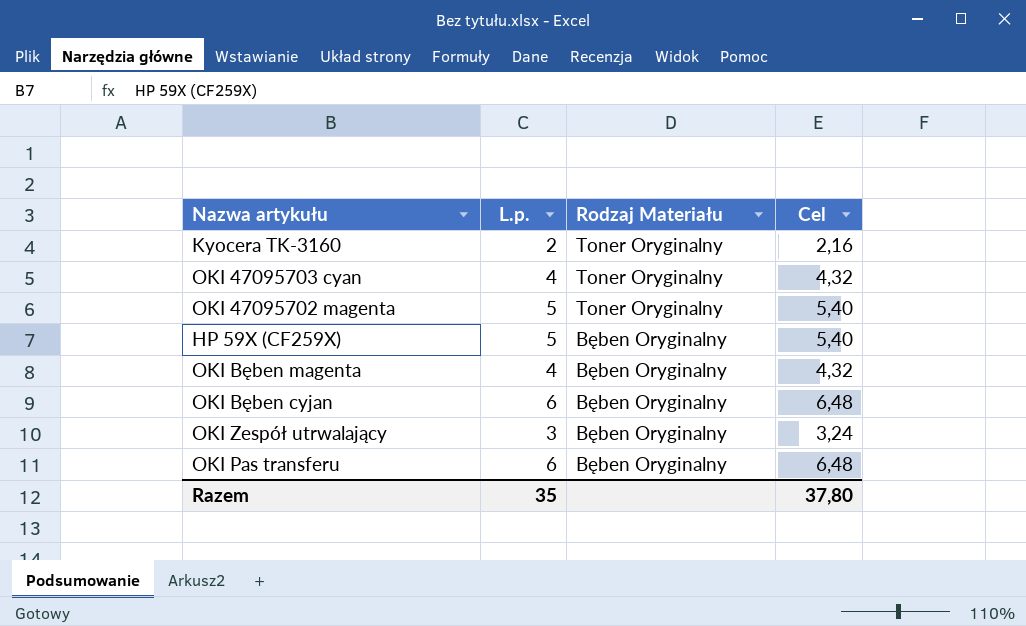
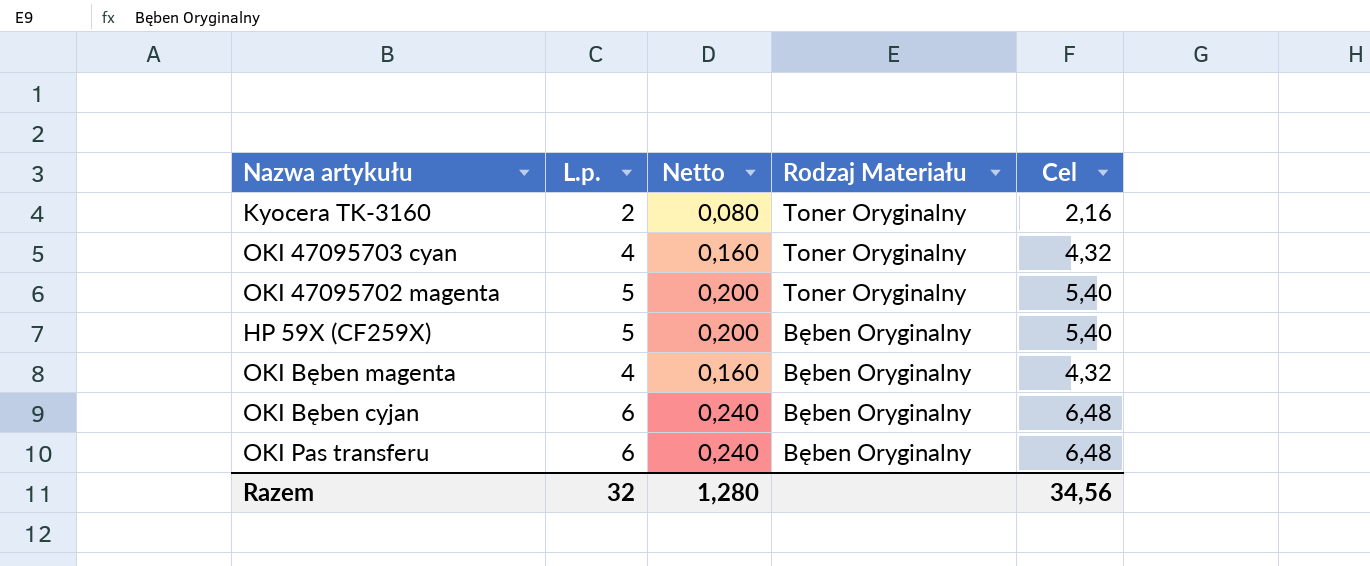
column Netto | formula: none -> [L.p.] * 0,04
row OKI Zespół utrwalający: 3 | Bęben Oryginalny | 3,24 -> none
Razem | L.p.: 35 -> 32
Razem | Cel: 37,80 -> 34,56

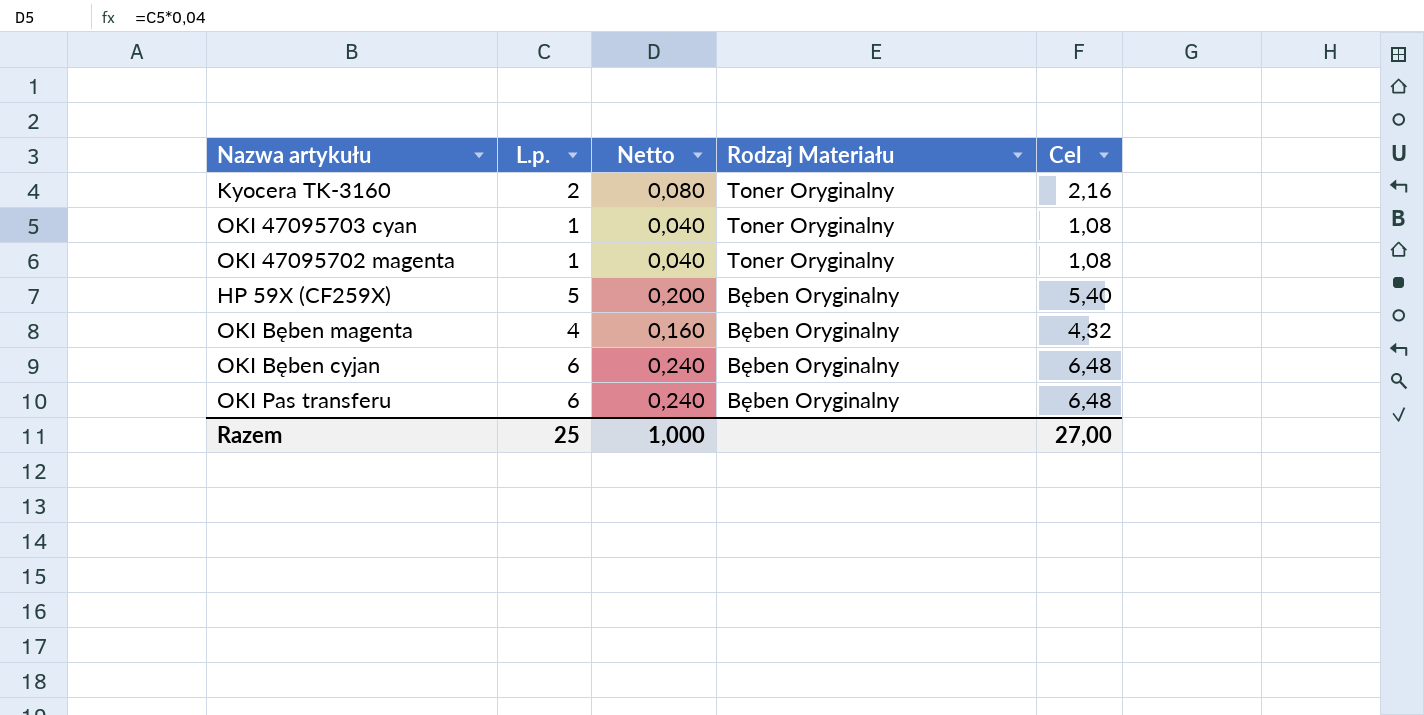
OKI 47095703 cyan | L.p.: 4 -> 1
OKI 47095703 cyan | Netto: 0,160 -> 0,040
OKI 47095703 cyan | Cel: 4,32 -> 1,08
OKI 47095702 magenta | L.p.: 5 -> 1
OKI 47095702 magenta | Netto: 0,200 -> 0,040
OKI 47095702 magenta | Cel: 5,40 -> 1,08
Razem | L.p.: 32 -> 25
Razem | Netto: 1,280 -> 1,000
Razem | Cel: 34,56 -> 27,00

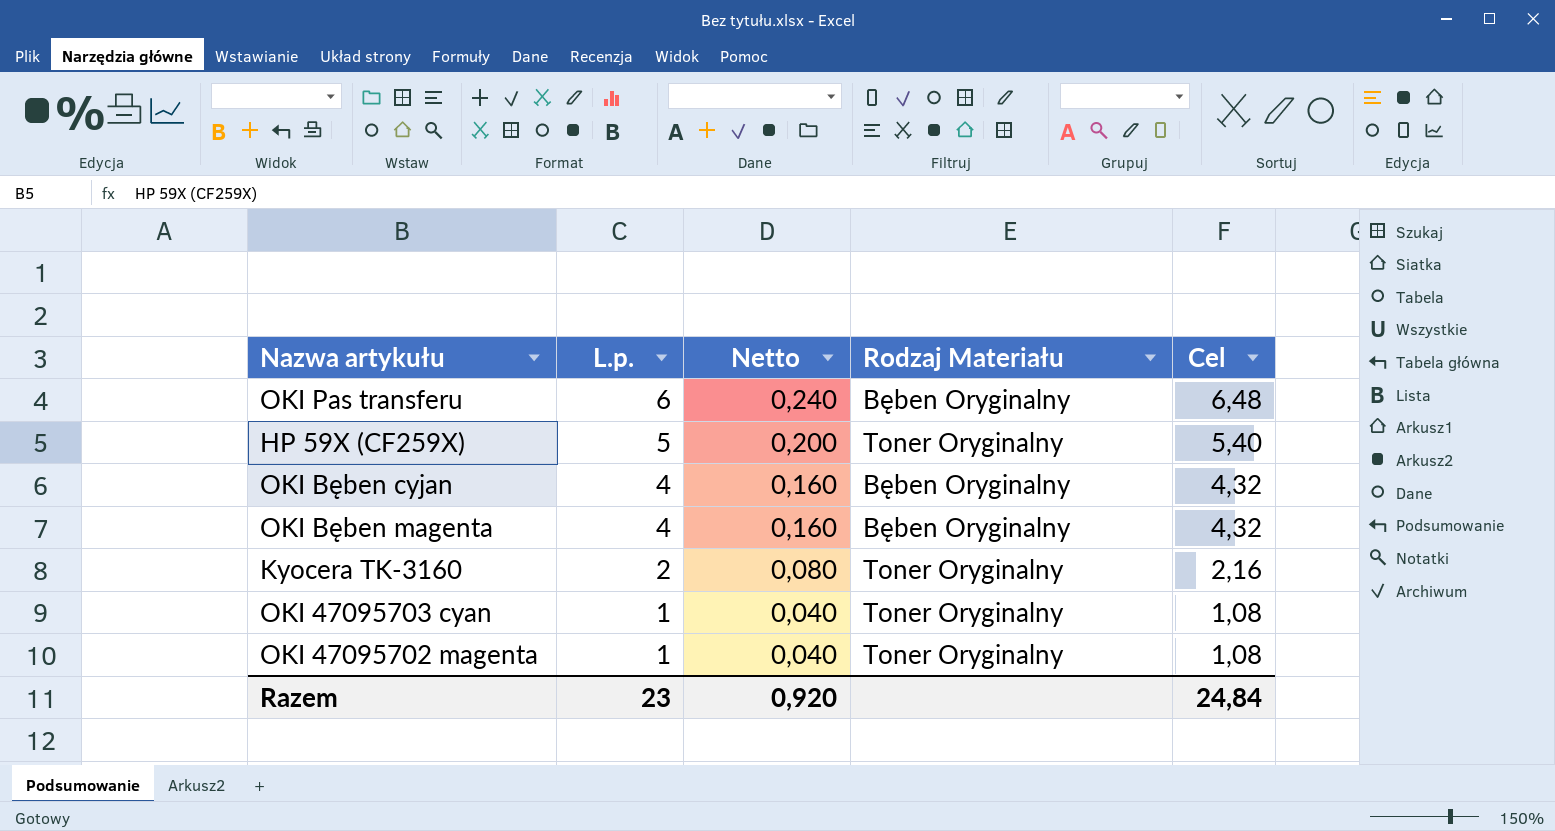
row order: Rodzaj Materiału descending -> L.p. descending
HP 59X (CF259X) | Rodzaj Materiału: Bęben Oryginalny -> Toner Oryginalny
OKI Bęben cyjan | L.p.: 6 -> 4
OKI Bęben cyjan | Netto: 0,240 -> 0,160
OKI Bęben cyjan | Cel: 6,48 -> 4,32
Razem | L.p.: 25 -> 23
Razem | Netto: 1,000 -> 0,920
Razem | Cel: 27,00 -> 24,84

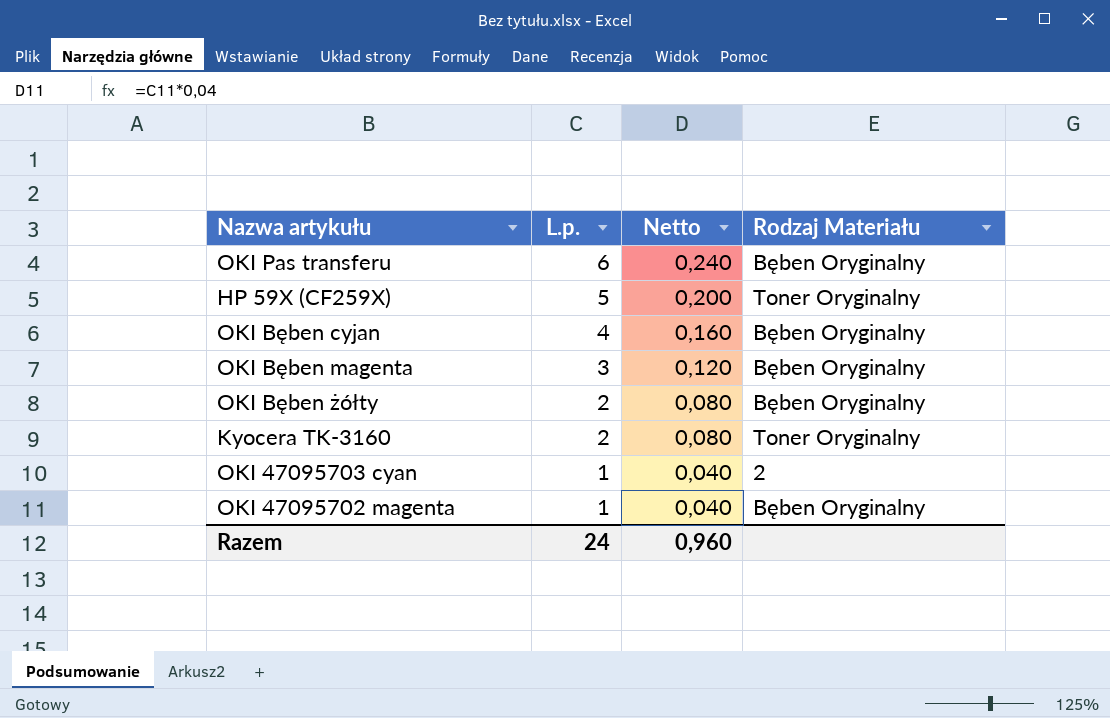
column Cel | formula: [L.p.] * 1,08 -> none
OKI Bęben magenta | L.p.: 4 -> 3
OKI Bęben magenta | Netto: 0,160 -> 0,120
row OKI Bęben żółty: none -> 2 | 0,080 | Bęben Oryginalny
OKI 47095703 cyan | Rodzaj Materiału: Toner Oryginalny -> 2
OKI 47095702 magenta | Rodzaj Materiału: Toner Oryginalny -> Bęben Oryginalny
Razem | L.p.: 23 -> 24
Razem | Netto: 0,920 -> 0,960

